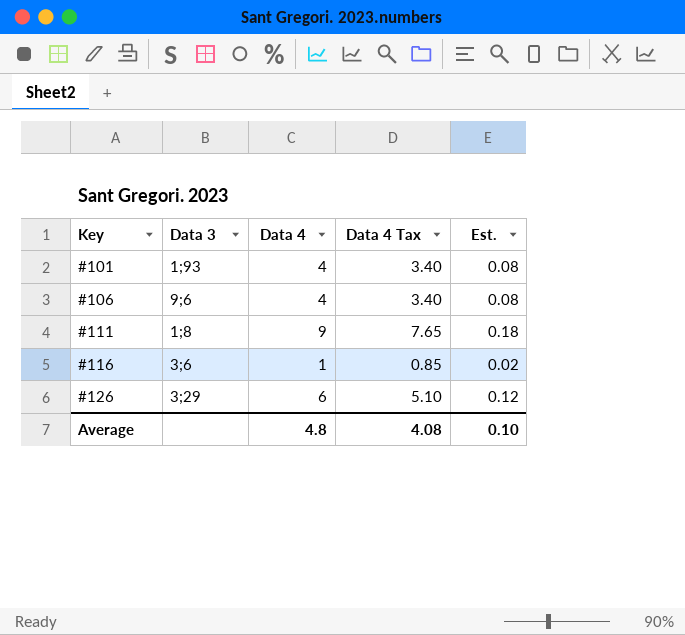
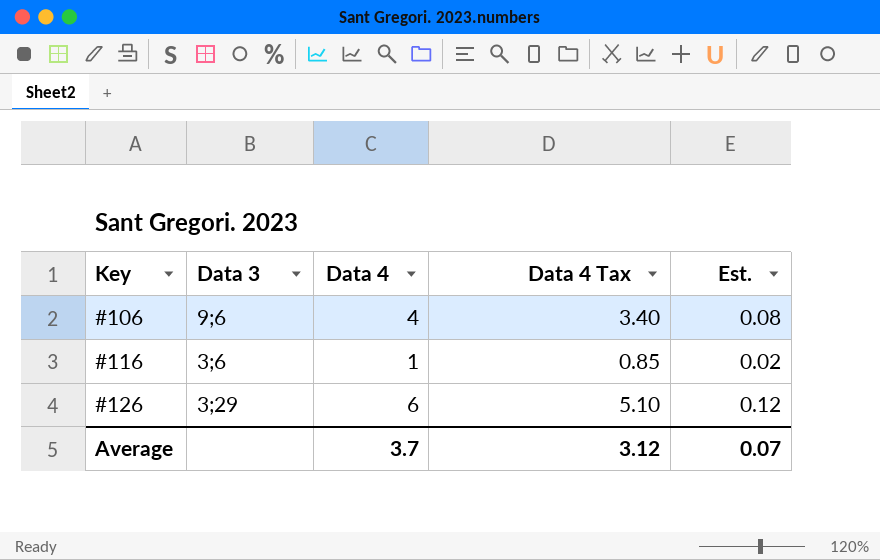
row #101: 1;93 | 4 | 3.40 | 0.08 -> none
row #111: 1;8 | 9 | 7.65 | 0.18 -> none
Average | Data 4: 4.8 -> 3.7
Average | Data 4 Tax: 4.08 -> 3.12
Average | Est.: 0.10 -> 0.07

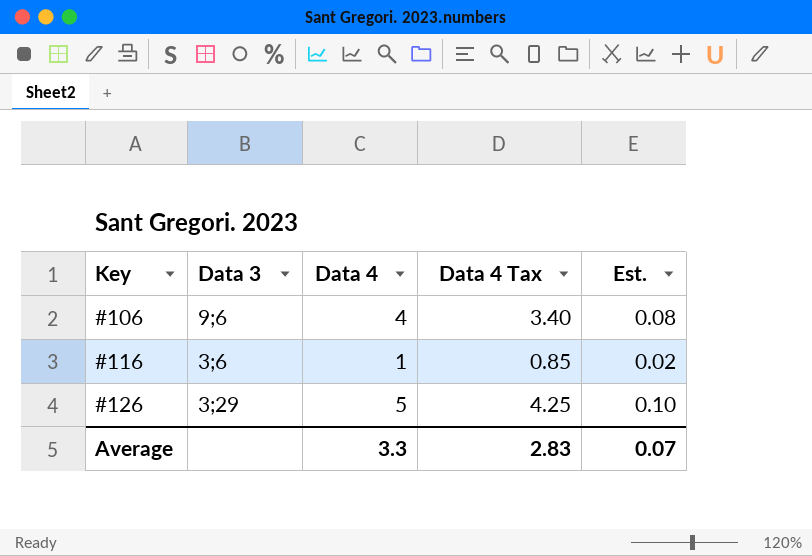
#126 | Data 4: 6 -> 5
#126 | Data 4 Tax: 5.10 -> 4.25
#126 | Est.: 0.12 -> 0.10
Average | Data 4: 3.7 -> 3.3
Average | Data 4 Tax: 3.12 -> 2.83

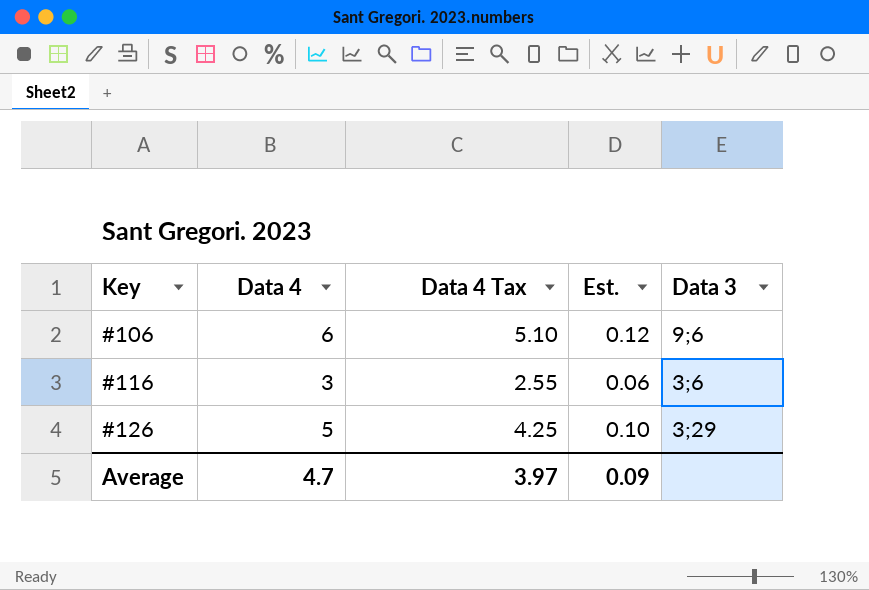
column Data 3 | position: 2 -> 5
#106 | Data 4: 4 -> 6
#106 | Data 4 Tax: 3.40 -> 5.10
#106 | Est.: 0.08 -> 0.12
#116 | Data 4: 1 -> 3
#116 | Data 4 Tax: 0.85 -> 2.55
#116 | Est.: 0.02 -> 0.06
Average | Data 4: 3.3 -> 4.7
Average | Data 4 Tax: 2.83 -> 3.97
Average | Est.: 0.07 -> 0.09

